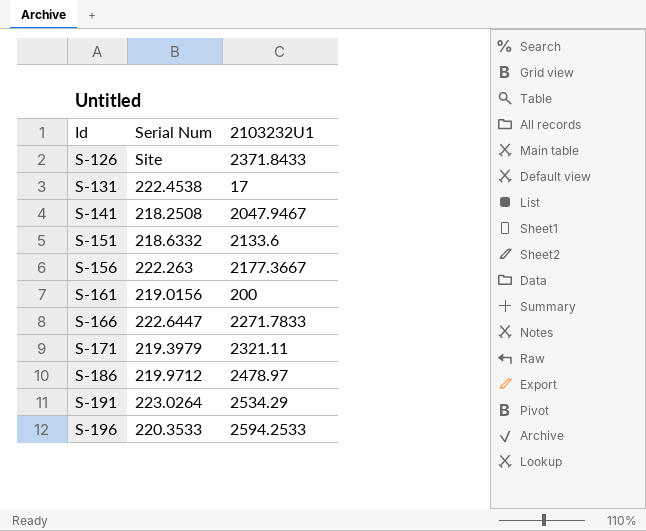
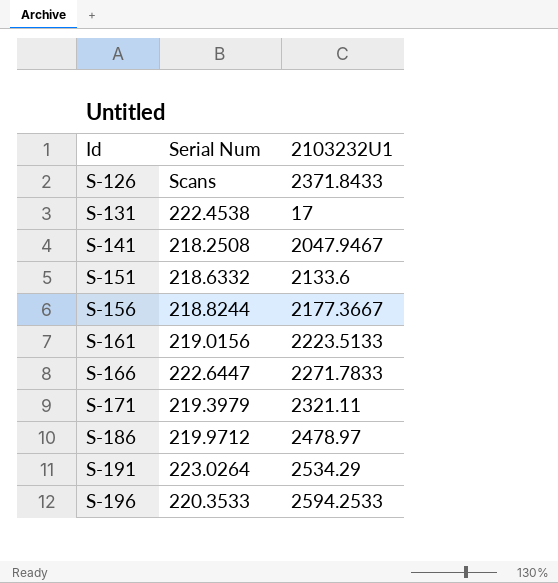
S-126 | Serial Num: Site -> Scans
S-156 | Serial Num: 222.263 -> 218.8244
S-161 | 2103232U1: 200 -> 2223.5133

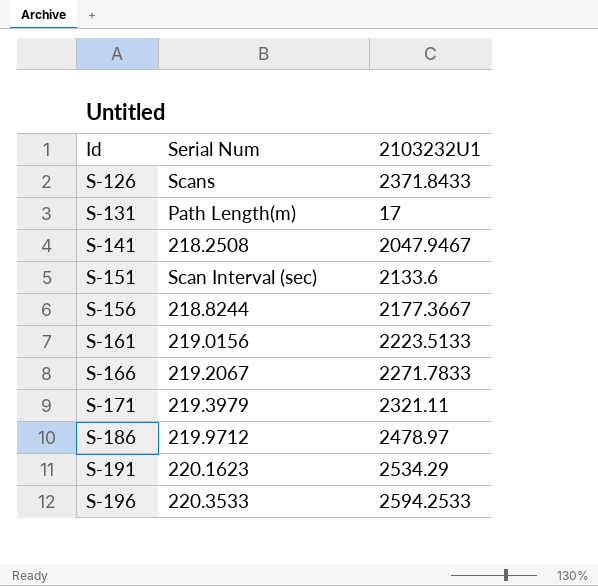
S-131 | Serial Num: 222.4538 -> Path Length(m)
S-151 | Serial Num: 218.6332 -> Scan Interval (sec)
S-166 | Serial Num: 222.6447 -> 219.2067
S-191 | Serial Num: 223.0264 -> 220.1623

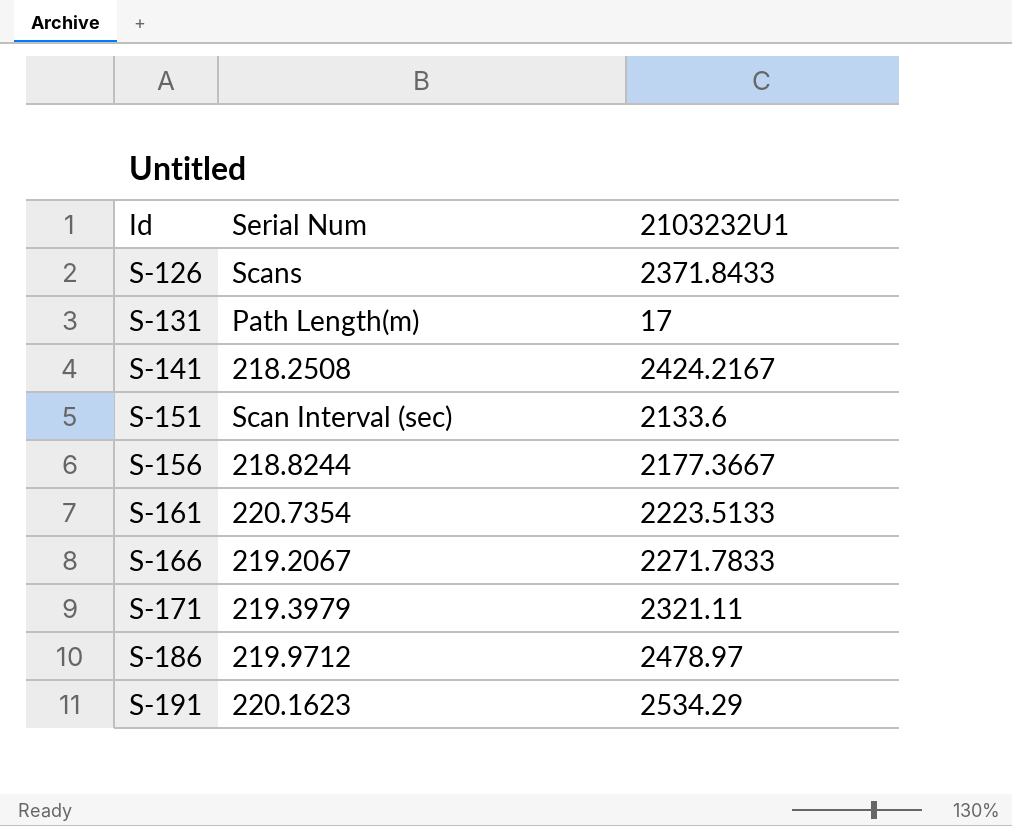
row S-196: 220.3533 | 2594.2533 -> none
S-141 | 2103232U1: 2047.9467 -> 2424.2167
S-161 | Serial Num: 219.0156 -> 220.7354

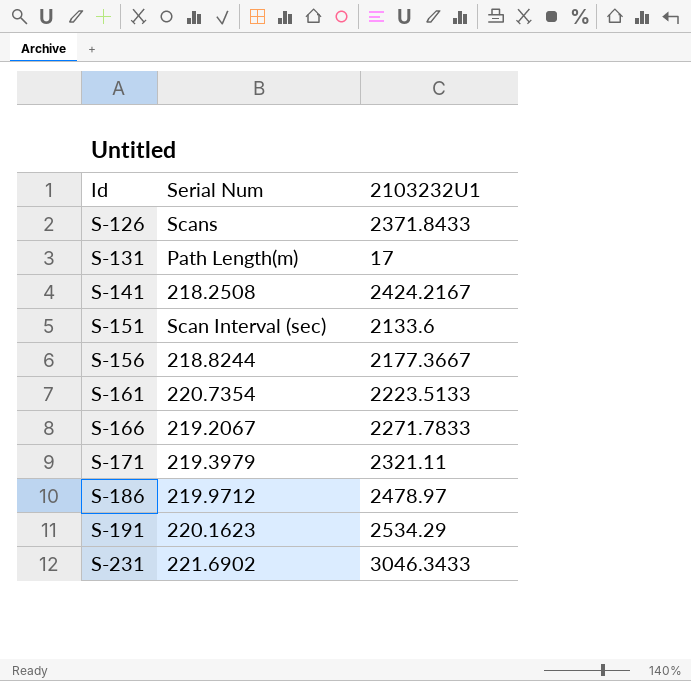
row S-231: none -> 221.6902 | 3046.3433

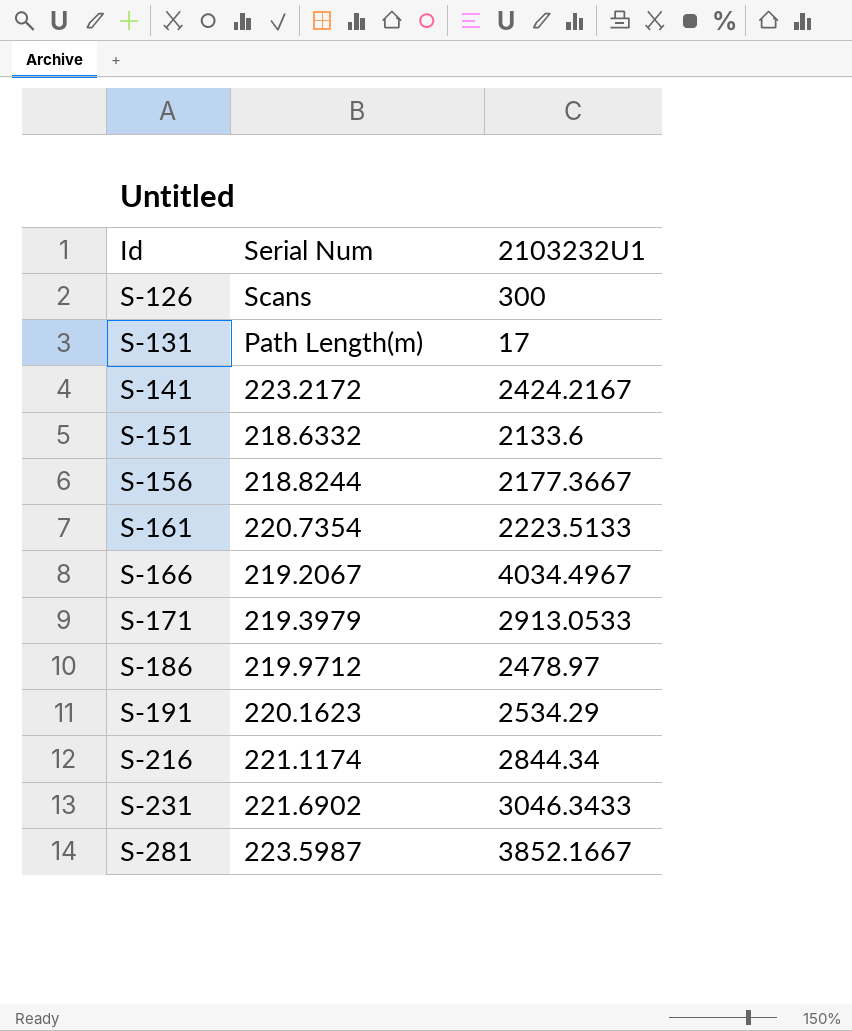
S-126 | 2103232U1: 2371.8433 -> 300
S-141 | Serial Num: 218.2508 -> 223.2172
S-151 | Serial Num: Scan Interval (sec) -> 218.6332
S-166 | 2103232U1: 2271.7833 -> 4034.4967
S-171 | 2103232U1: 2321.11 -> 2913.0533
row S-216: none -> 221.1174 | 2844.34
row S-281: none -> 223.5987 | 3852.1667

